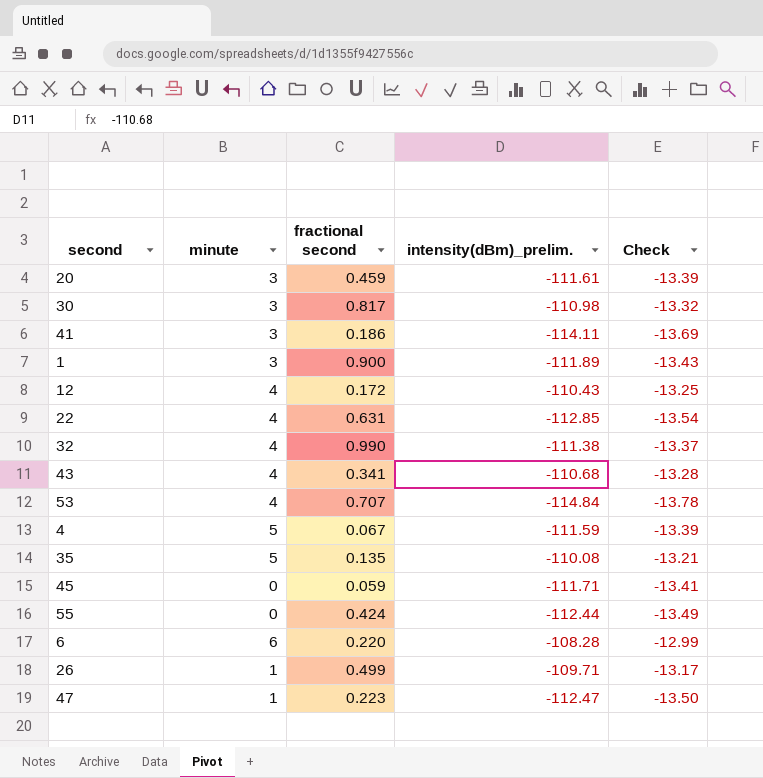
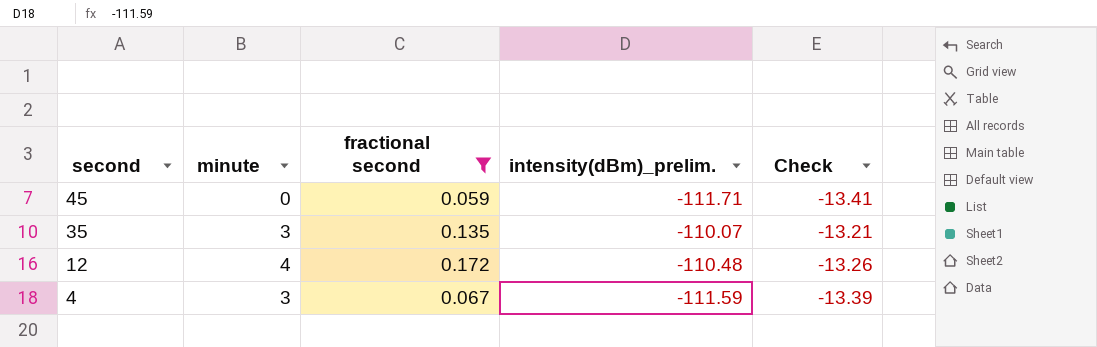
filter: none -> fractional second <= 0.172
row order: none -> second descending
35 | minute: 5 -> 3
35 | intensity(dBm)_prelim.: -110.08 -> -110.07
12 | intensity(dBm)_prelim.: -110.43 -> -110.48
12 | Check: -13.25 -> -13.26
4 | minute: 5 -> 3

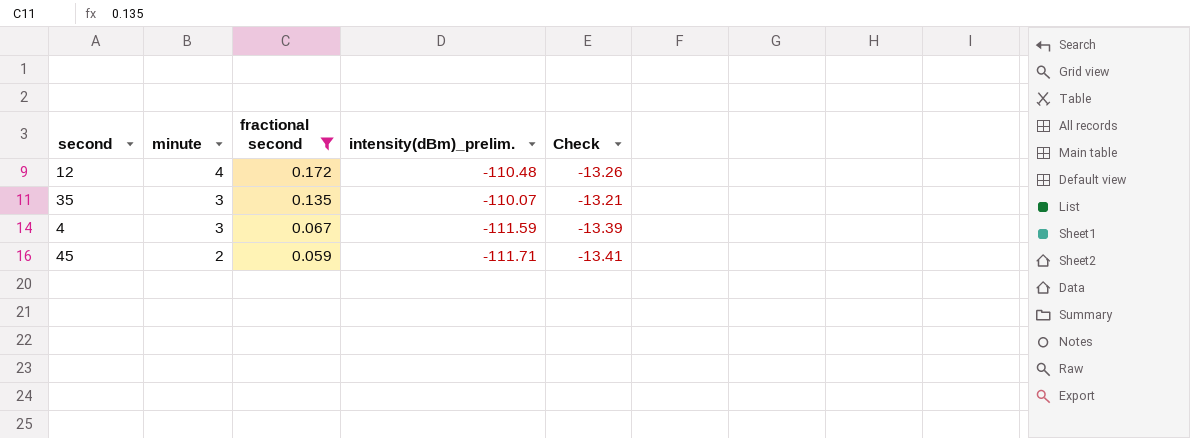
row order: second descending -> minute descending
45 | minute: 0 -> 2

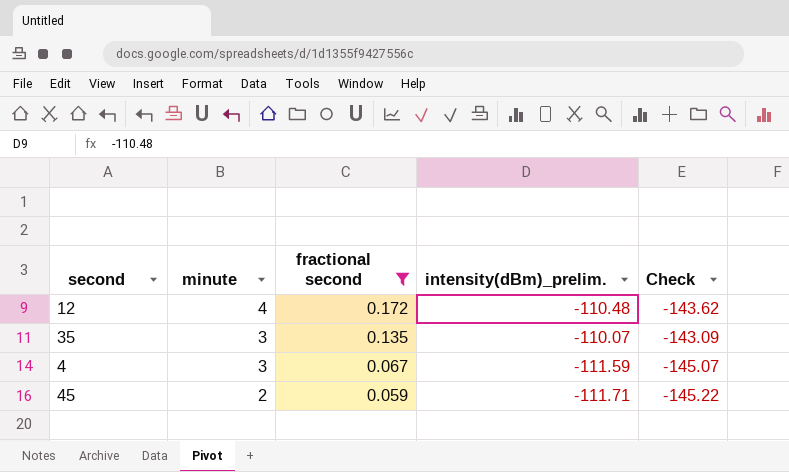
column Check | formula: [intensity(dBm)_prelim.] * 0.12 -> [intensity(dBm)_prelim.] * 1.3

